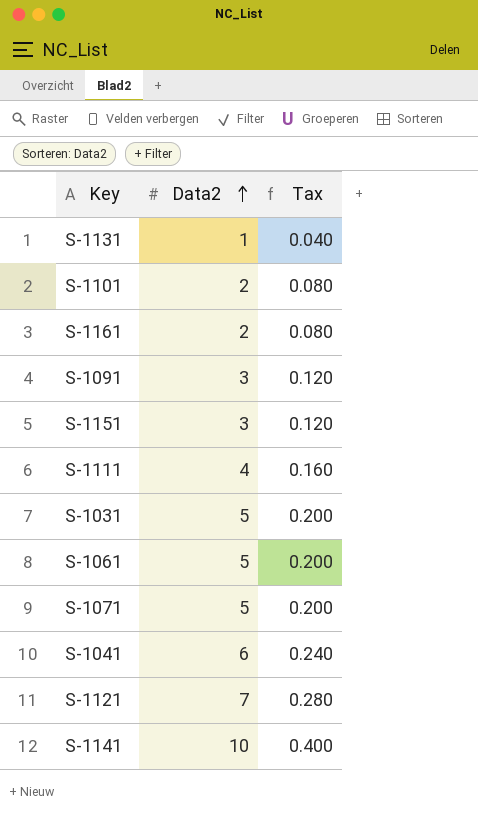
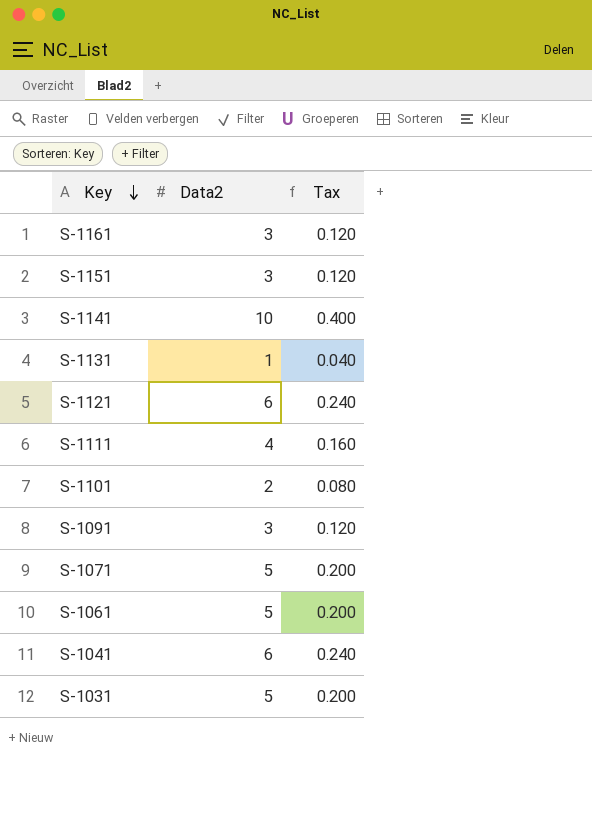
row order: Data2 ascending -> Key descending
S-1161 | Data2: 2 -> 3
S-1161 | Tax: 0.080 -> 0.120
S-1121 | Data2: 7 -> 6
S-1121 | Tax: 0.280 -> 0.240

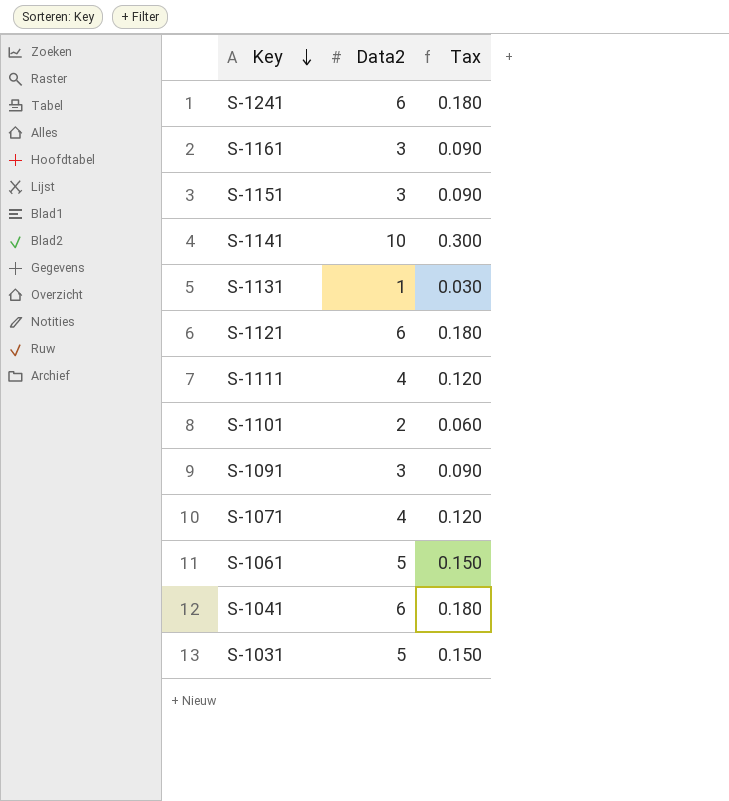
column Tax | formula: [Data2] * 0.04 -> [Data2] * 0.03
row S-1241: none -> 6 | 0.180
S-1071 | Data2: 5 -> 4

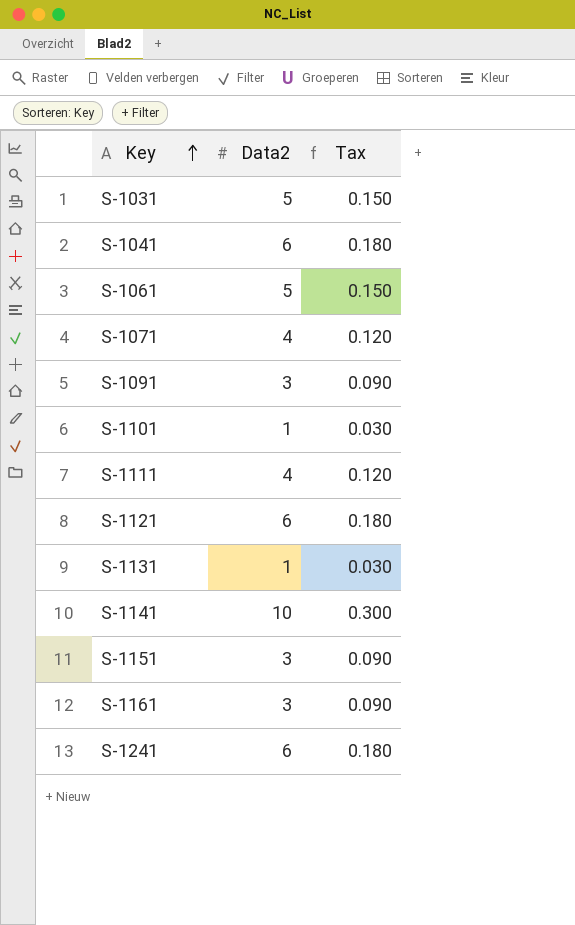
row order: Key descending -> Key ascending
S-1101 | Data2: 2 -> 1
S-1101 | Tax: 0.060 -> 0.030

